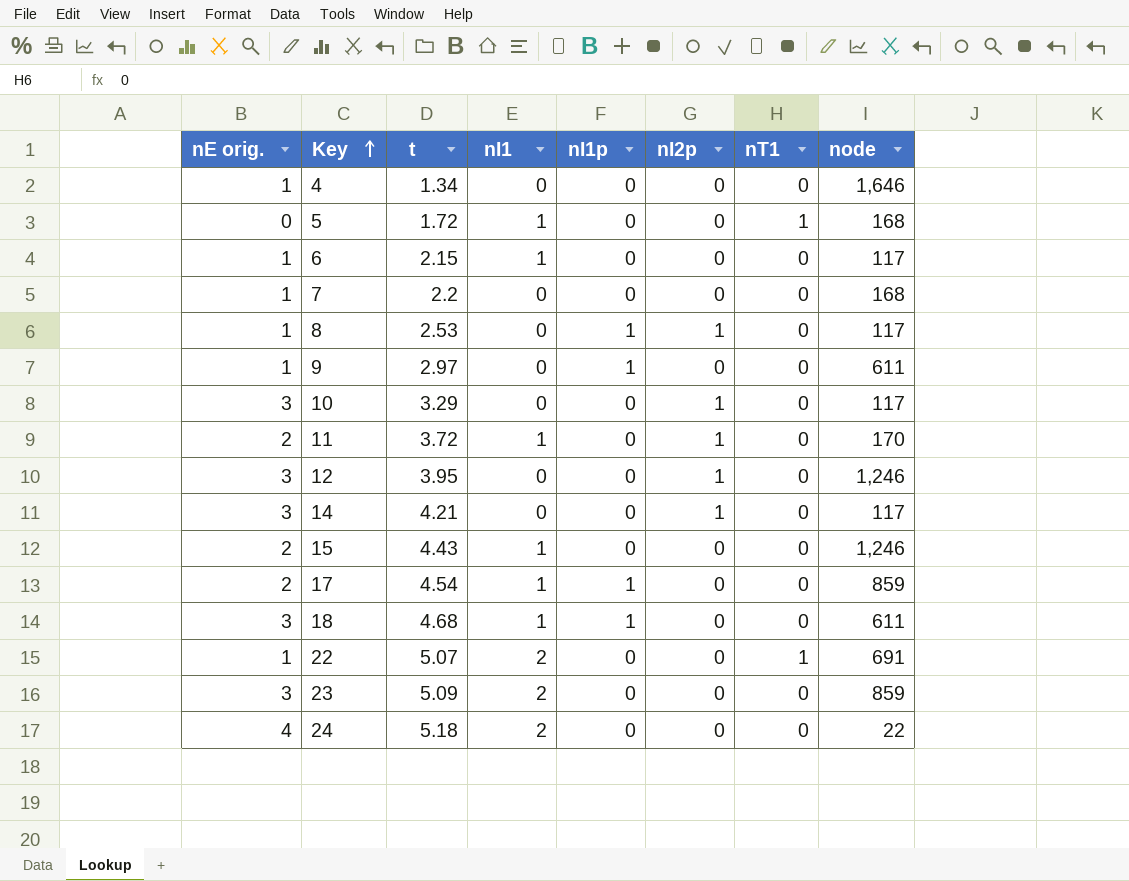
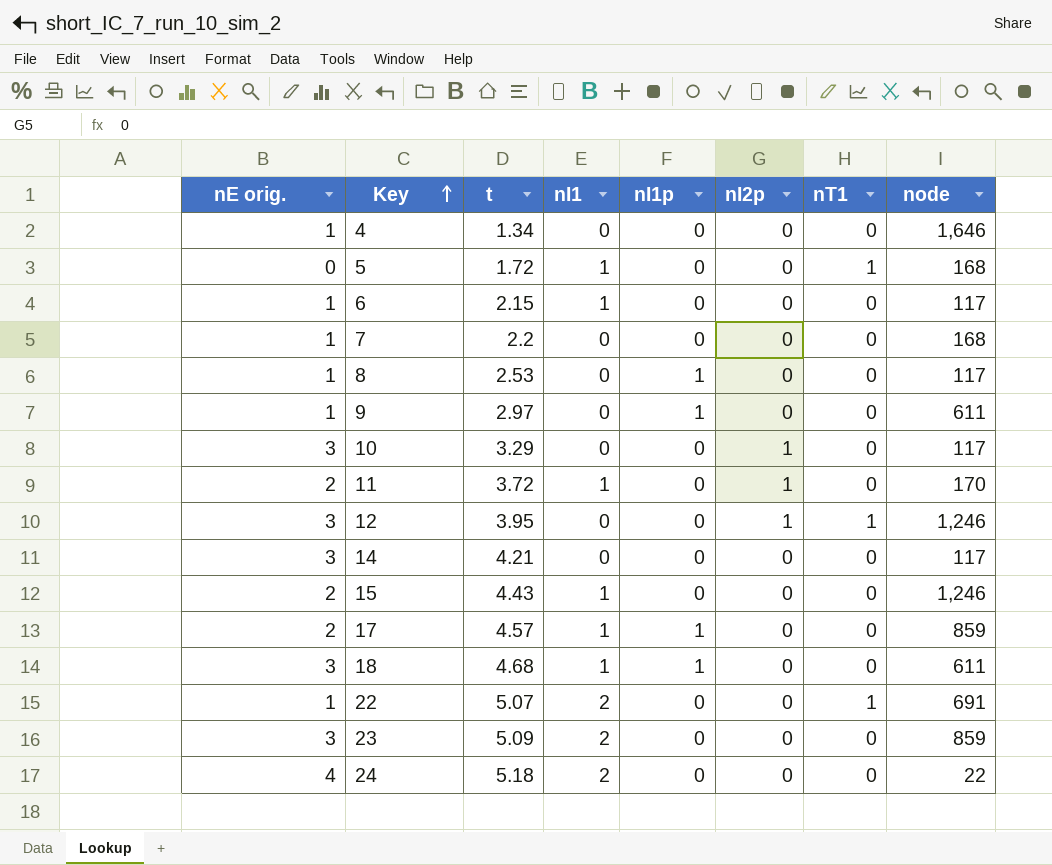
8 | nI2p: 1 -> 0
12 | nT1: 0 -> 1
14 | nI2p: 1 -> 0
17 | t: 4.54 -> 4.57

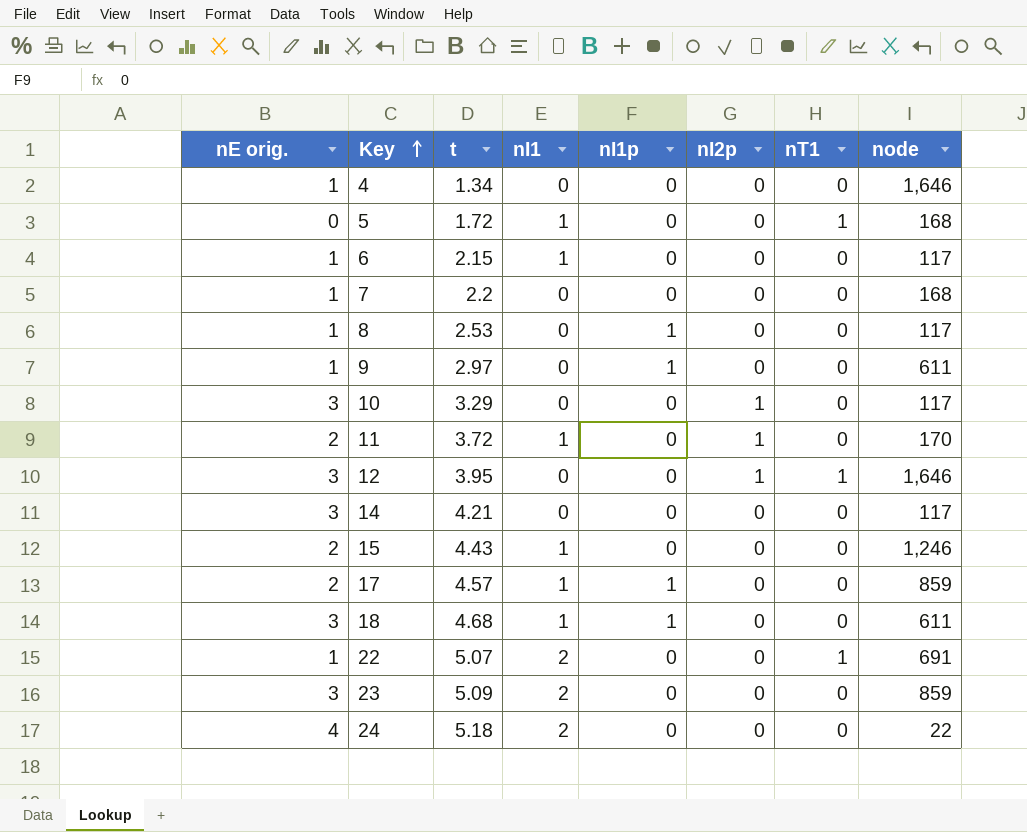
12 | node: 1,246 -> 1,646

